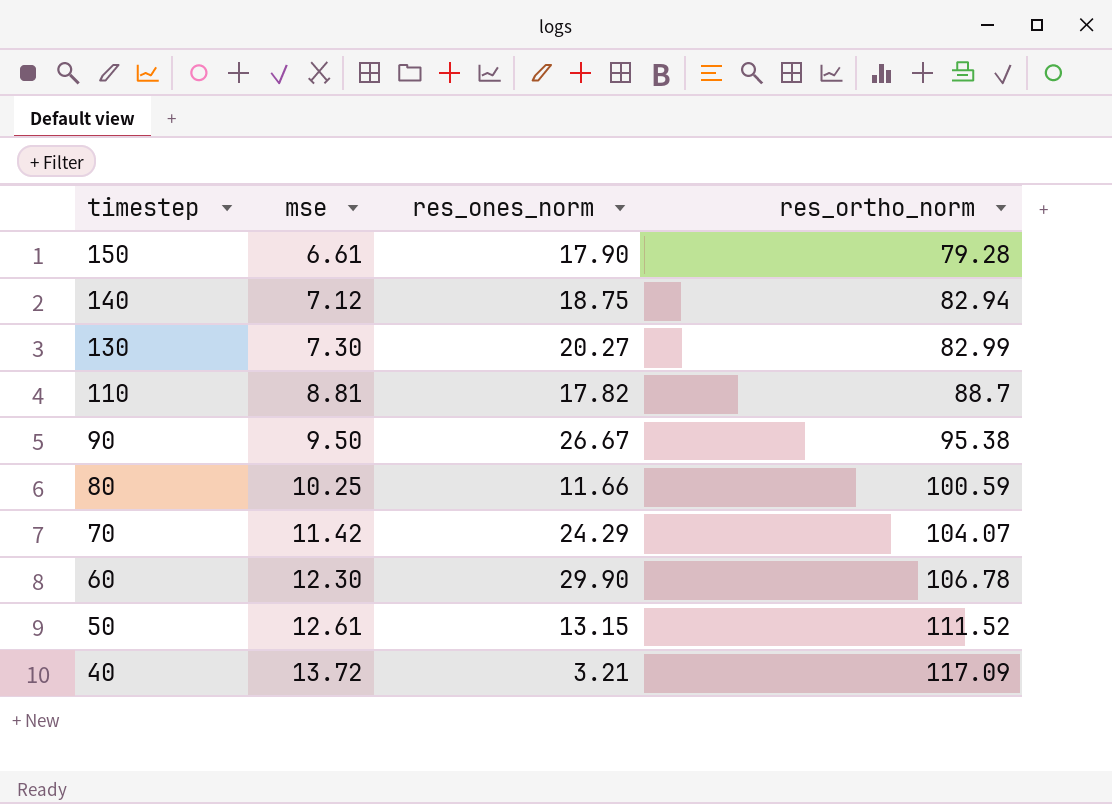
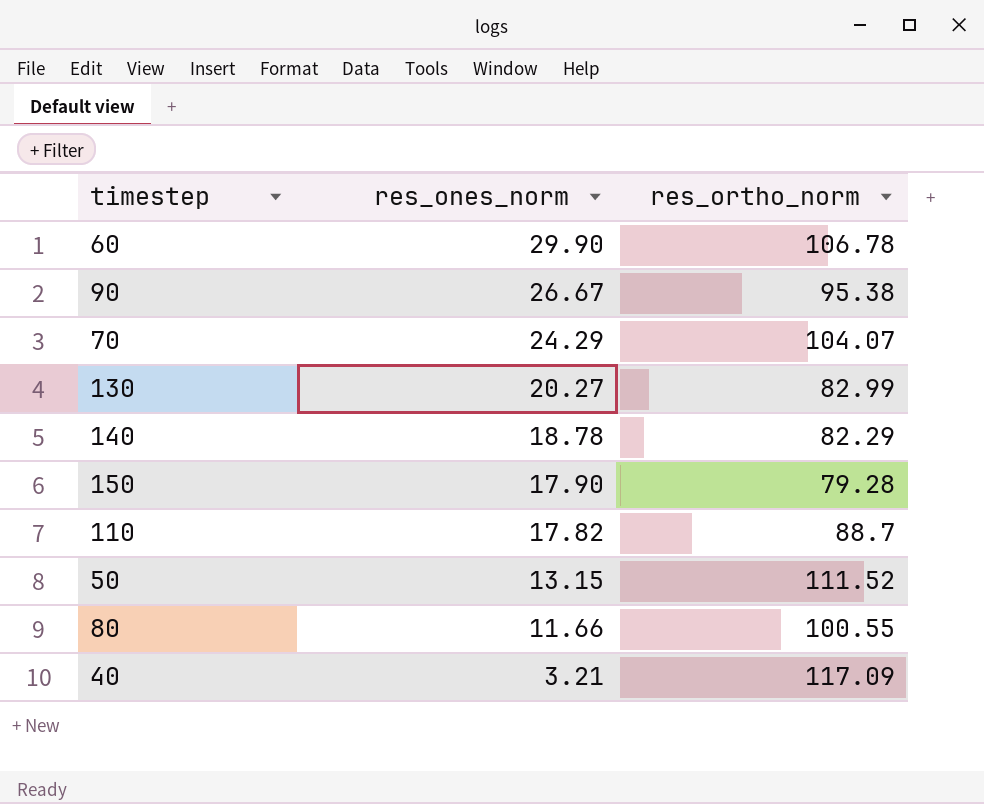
row order: timestep descending -> res_ones_norm descending
column mse | position: 2 -> none
140 | res_ones_norm: 18.75 -> 18.78
140 | res_ortho_norm: 82.94 -> 82.29
80 | res_ortho_norm: 100.59 -> 100.55

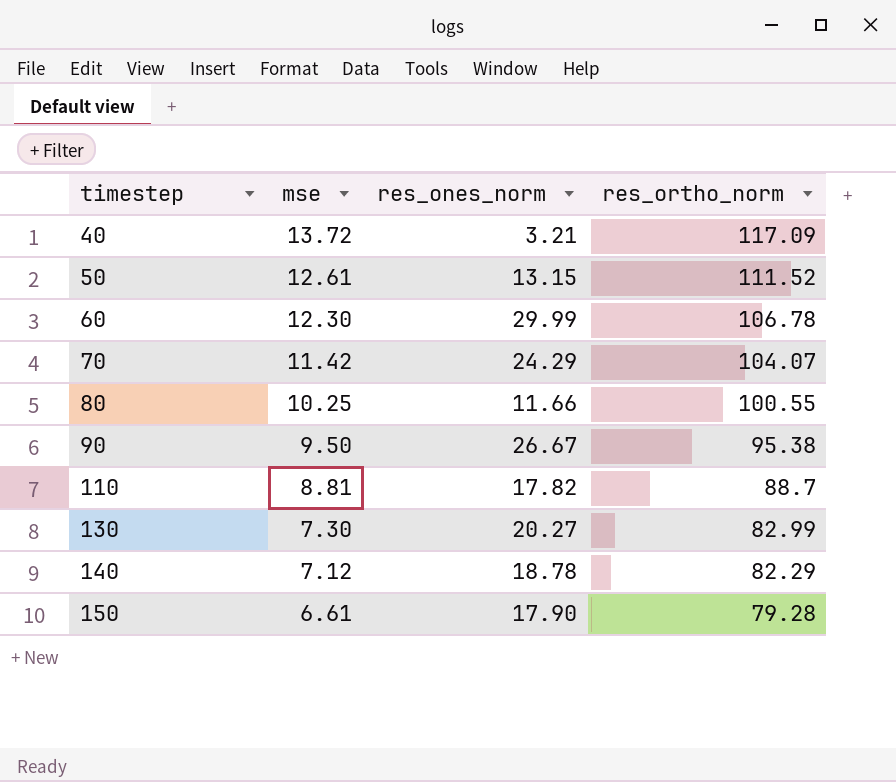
row order: res_ones_norm descending -> timestep ascending
column mse | position: none -> 2
60 | res_ones_norm: 29.90 -> 29.99

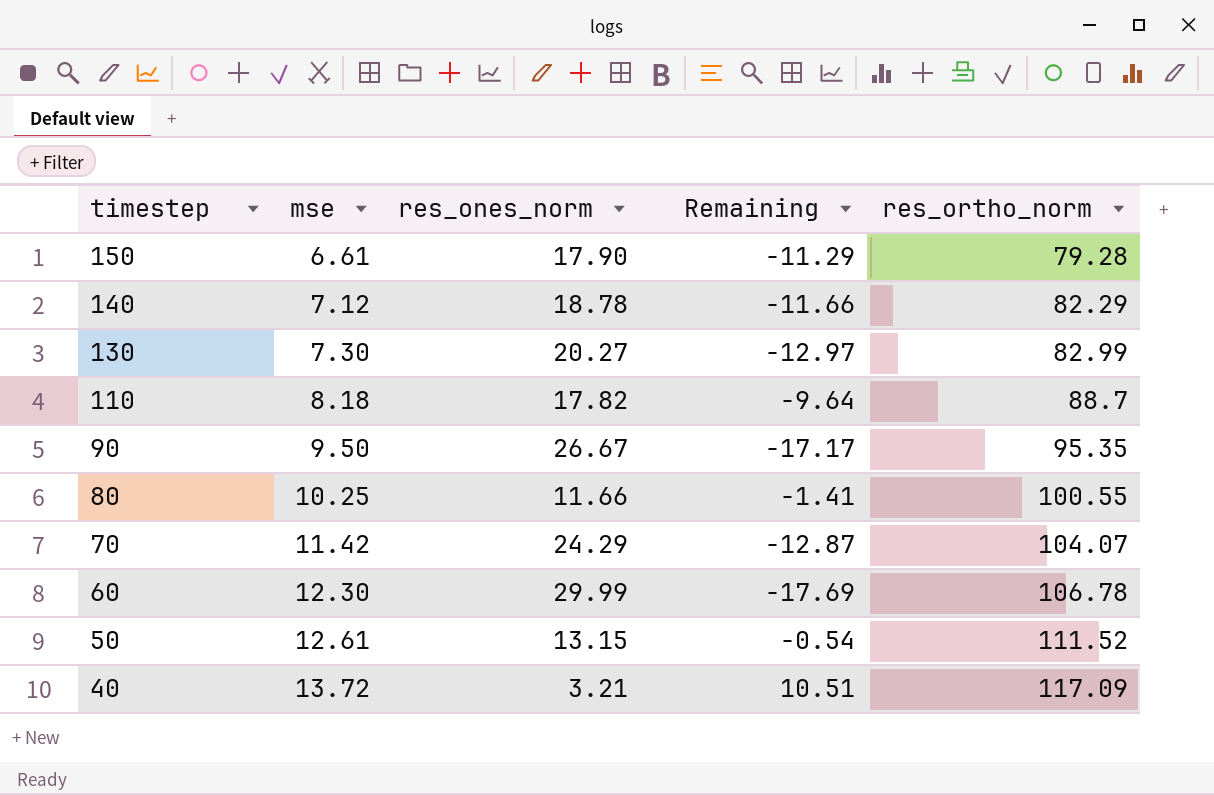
row order: timestep ascending -> timestep descending
column Remaining | formula: none -> [mse] - [res_ones_norm]
110 | mse: 8.81 -> 8.18
90 | res_ortho_norm: 95.38 -> 95.35

